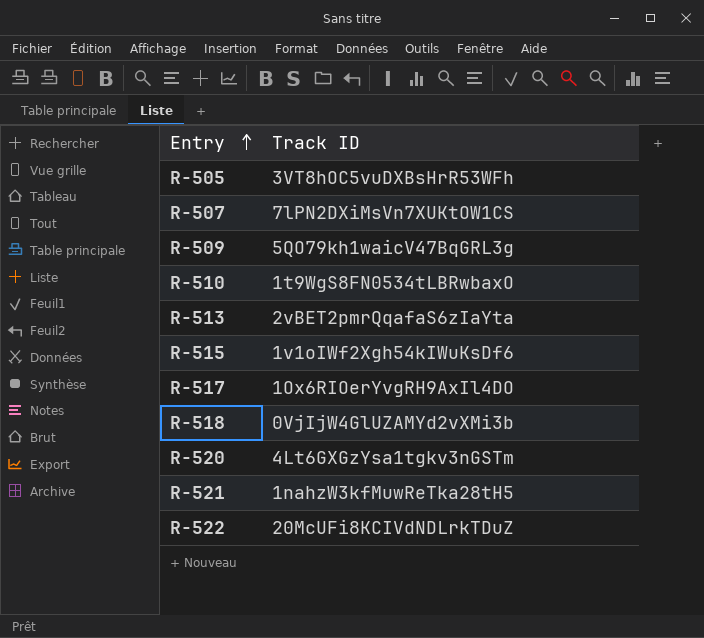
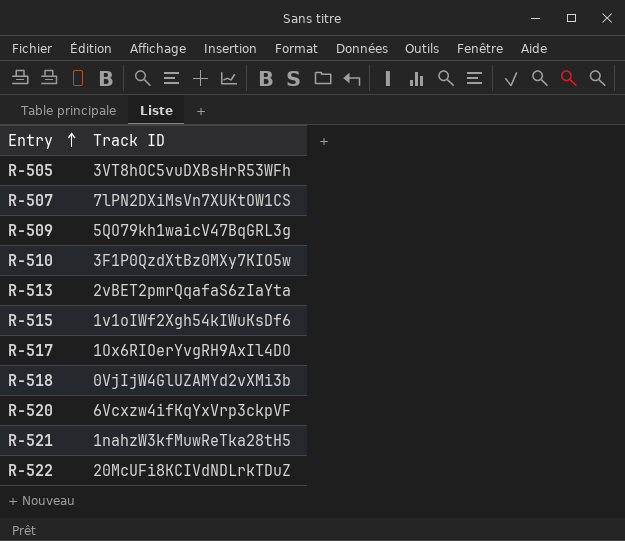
R-510 | Track ID: 1t9WgS8FN0534tLBRwbaxO -> 3F1P0QzdXtBz0MXy7KIO5w
R-520 | Track ID: 4Lt6GXGzYsa1tgkv3nGSTm -> 6Vcxzw4ifKqYxVrp3ckpVF

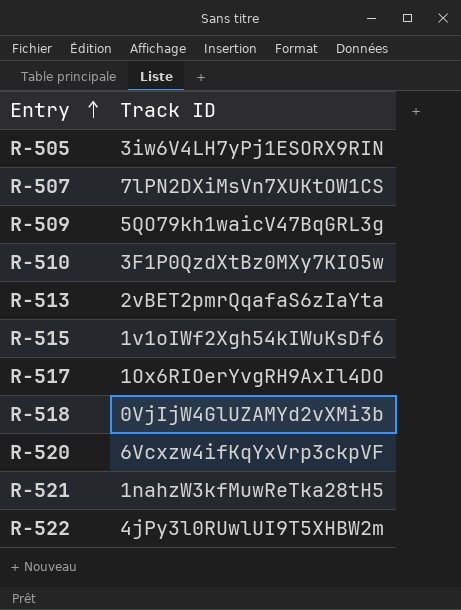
R-505 | Track ID: 3VT8hOC5vuDXBsHrR53WFh -> 3iw6V4LH7yPj1ESORX9RIN
R-522 | Track ID: 20McUFi8KCIVdNDLrkTDuZ -> 4jPy3l0RUwlUI9T5XHBW2m

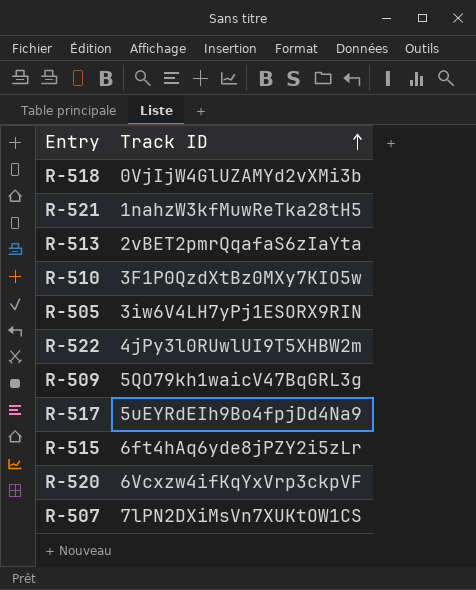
row order: Entry ascending -> Track ID ascending
R-517 | Track ID: 1Ox6RIOerYvgRH9AxIl4DO -> 5uEYRdEIh9Bo4fpjDd4Na9
R-515 | Track ID: 1v1oIWf2Xgh54kIWuKsDf6 -> 6ft4hAq6yde8jPZY2i5zLr

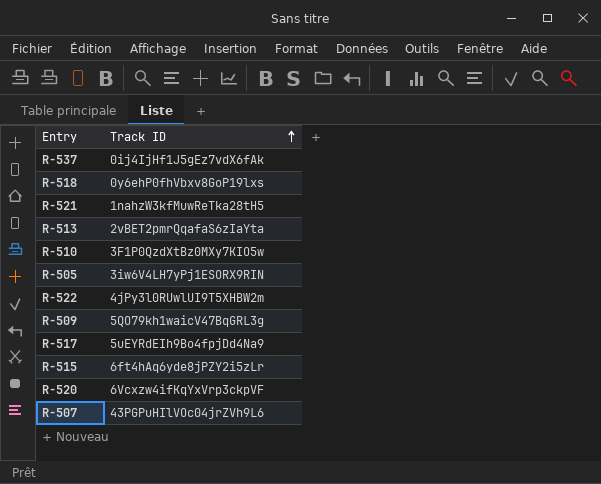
row R-537: none -> 0ij4IjHf1J5gEz7vdX6fAk
R-518 | Track ID: 0VjIjW4GlUZAMYd2vXMi3b -> 0y6ehP0fhVbxv8GoP19lxs
R-507 | Track ID: 7lPN2DXiMsVn7XUKtOW1CS -> 43PGPuHIlVOc04jrZVh9L6

